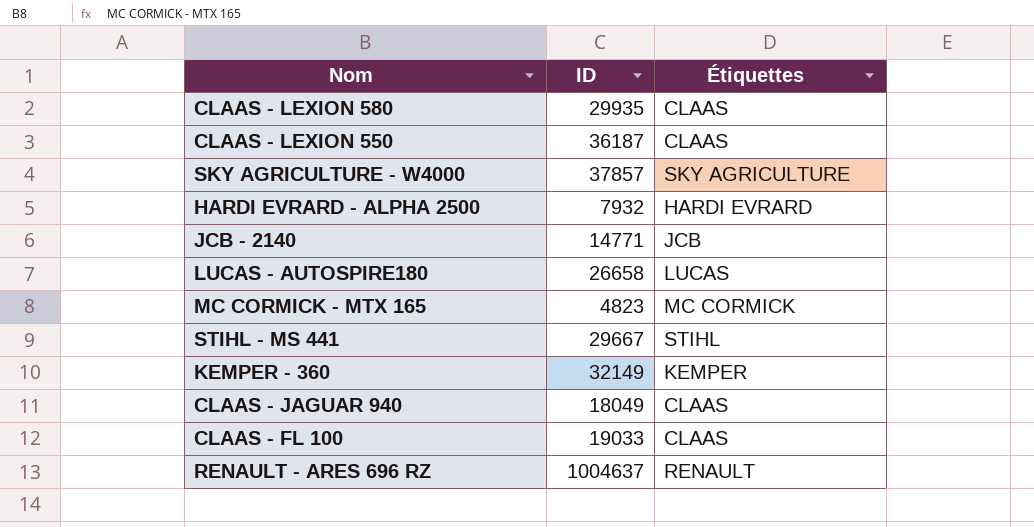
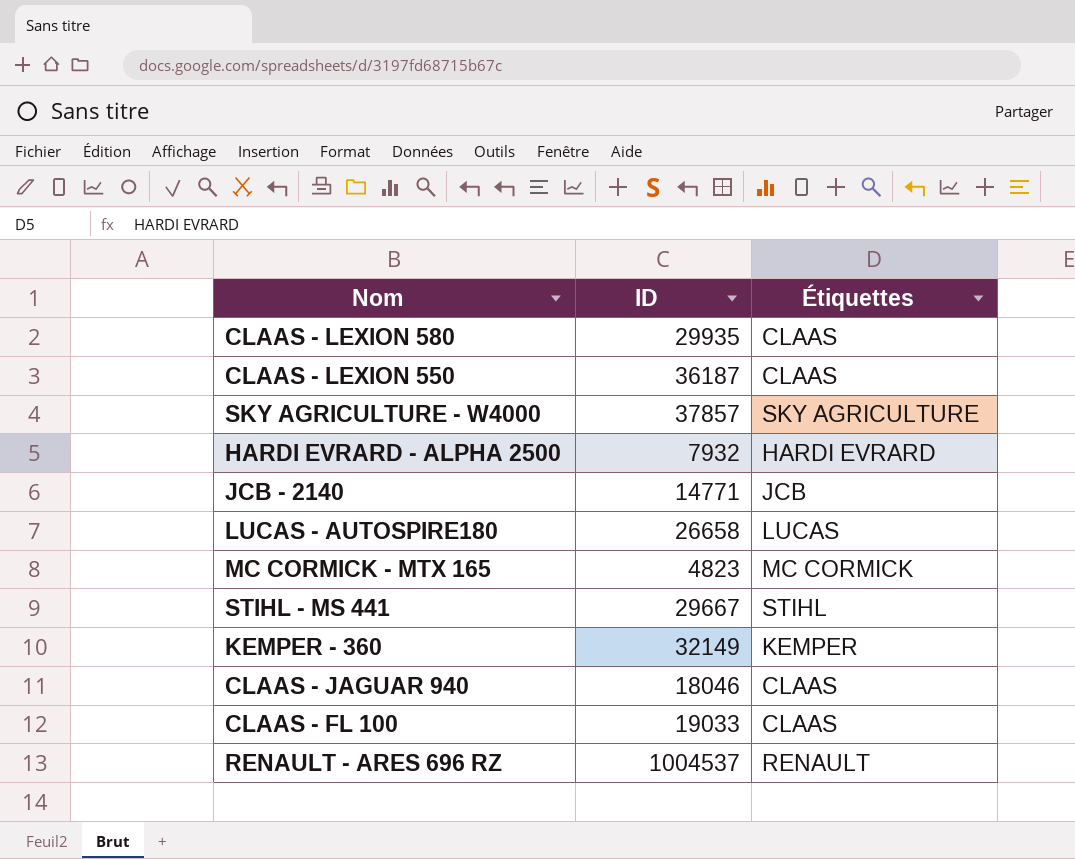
CLAAS - JAGUAR 940 | ID: 18049 -> 18046
RENAULT - ARES 696 RZ | ID: 1004637 -> 1004537

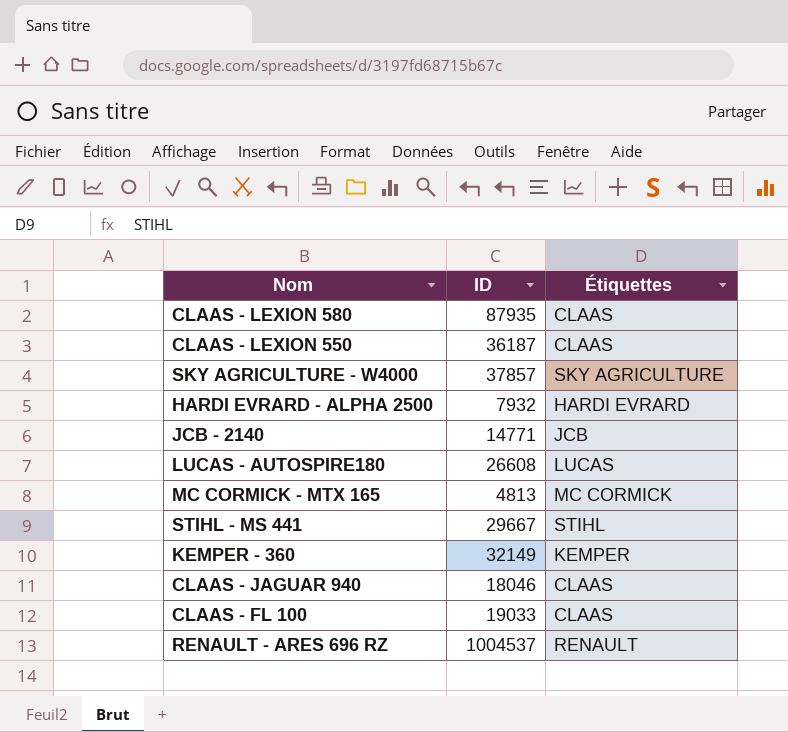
CLAAS - LEXION 580 | ID: 29935 -> 87935
LUCAS - AUTOSPIRE180 | ID: 26658 -> 26608
MC CORMICK - MTX 165 | ID: 4823 -> 4813

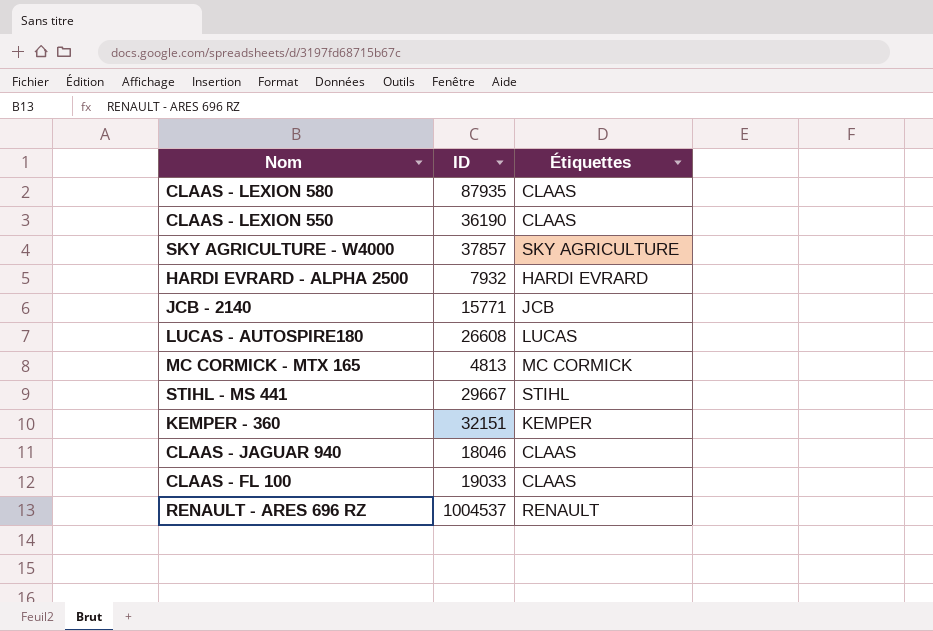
CLAAS - LEXION 550 | ID: 36187 -> 36190
JCB - 2140 | ID: 14771 -> 15771
KEMPER - 360 | ID: 32149 -> 32151

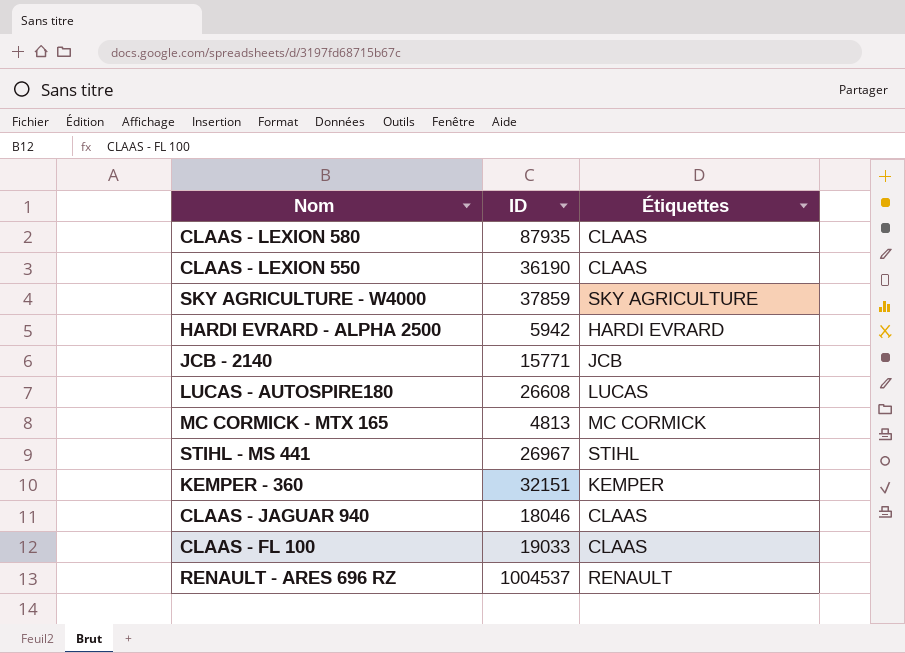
SKY AGRICULTURE - W4000 | ID: 37857 -> 37859
HARDI EVRARD - ALPHA 2500 | ID: 7932 -> 5942
STIHL - MS 441 | ID: 29667 -> 26967

